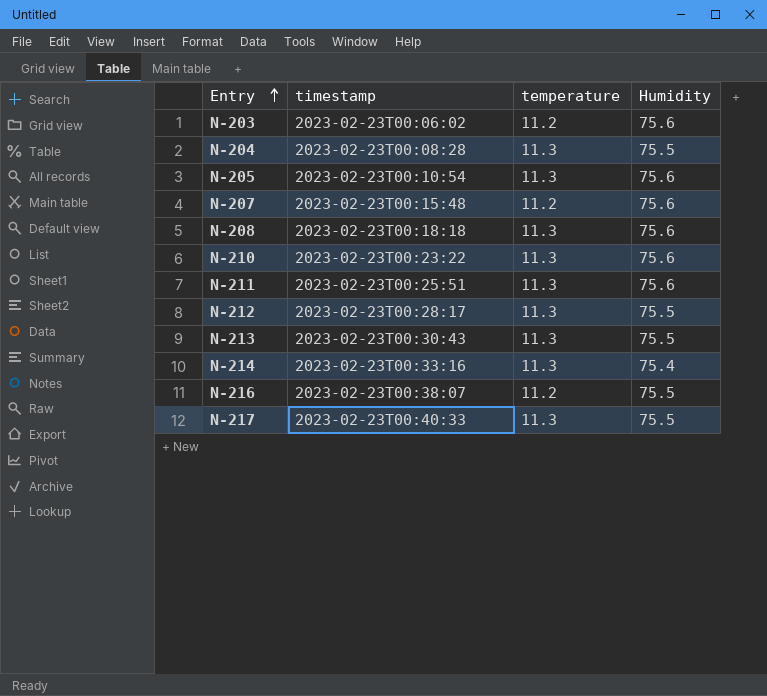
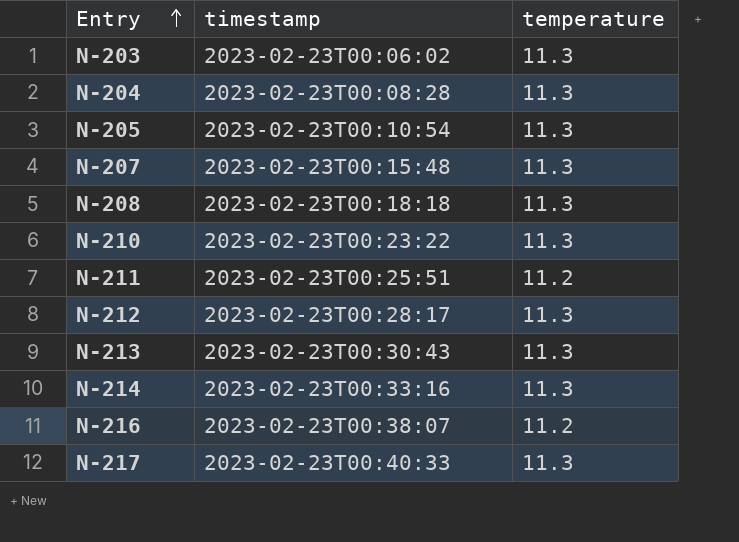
column Humidity | position: 4 -> none
N-203 | temperature: 11.2 -> 11.3
N-207 | temperature: 11.2 -> 11.3
N-211 | temperature: 11.3 -> 11.2

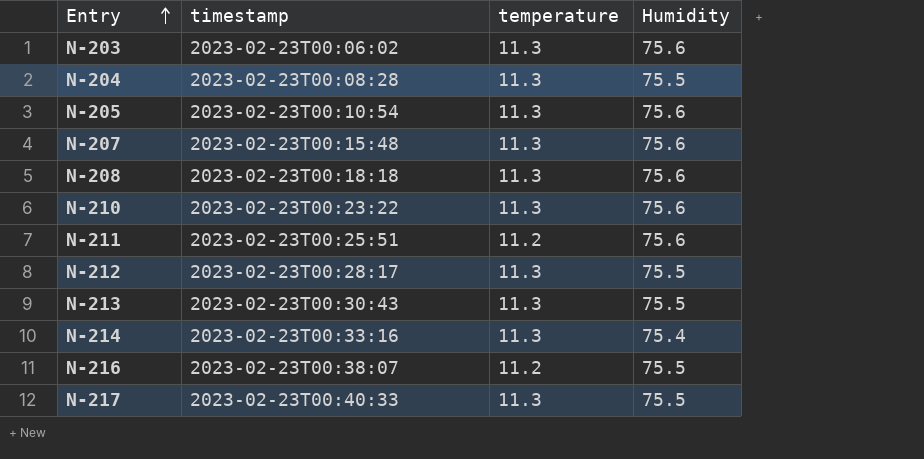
column Humidity | position: none -> 4

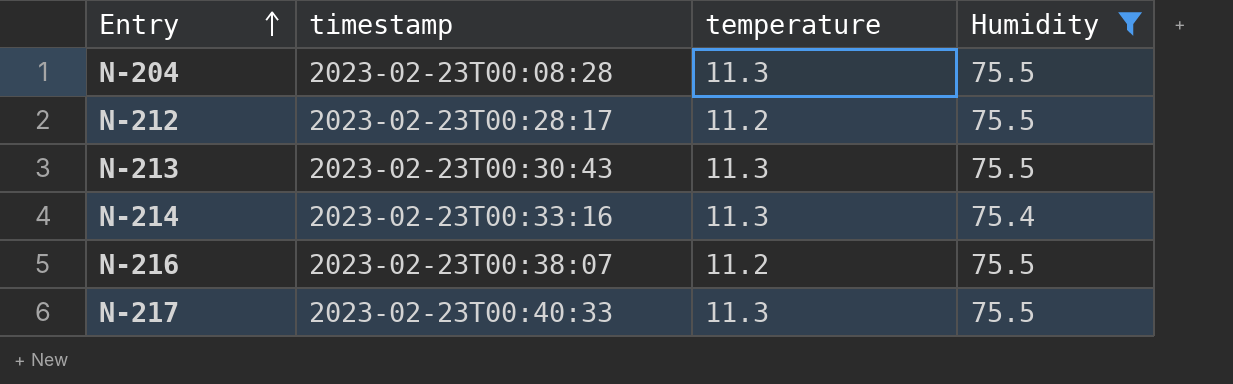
filter: none -> Humidity != 75.6
N-212 | temperature: 11.3 -> 11.2

